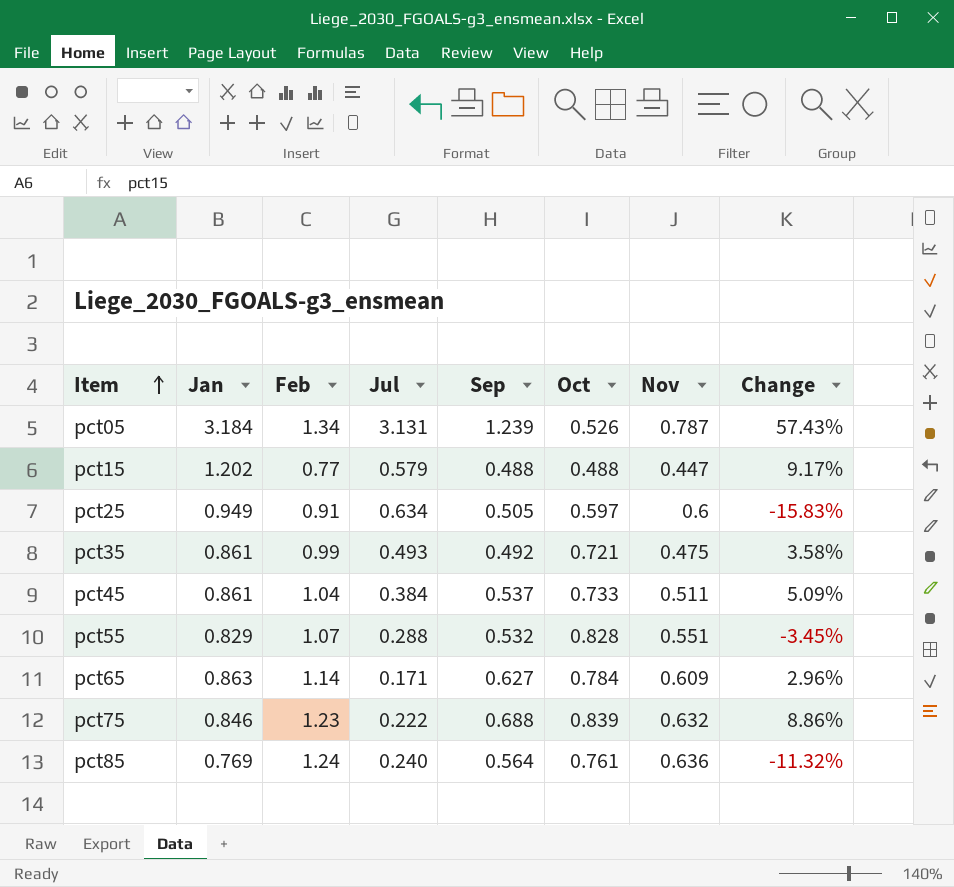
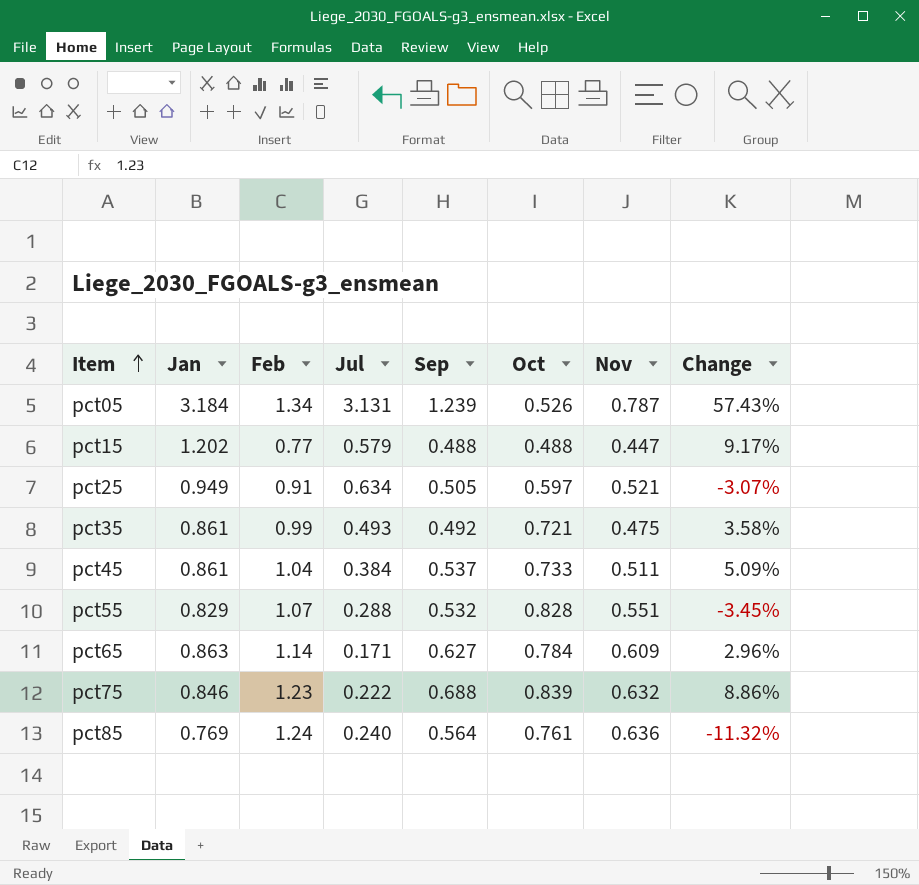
pct25 | Nov: 0.6 -> 0.521
pct25 | Change: -15.83% -> -3.07%

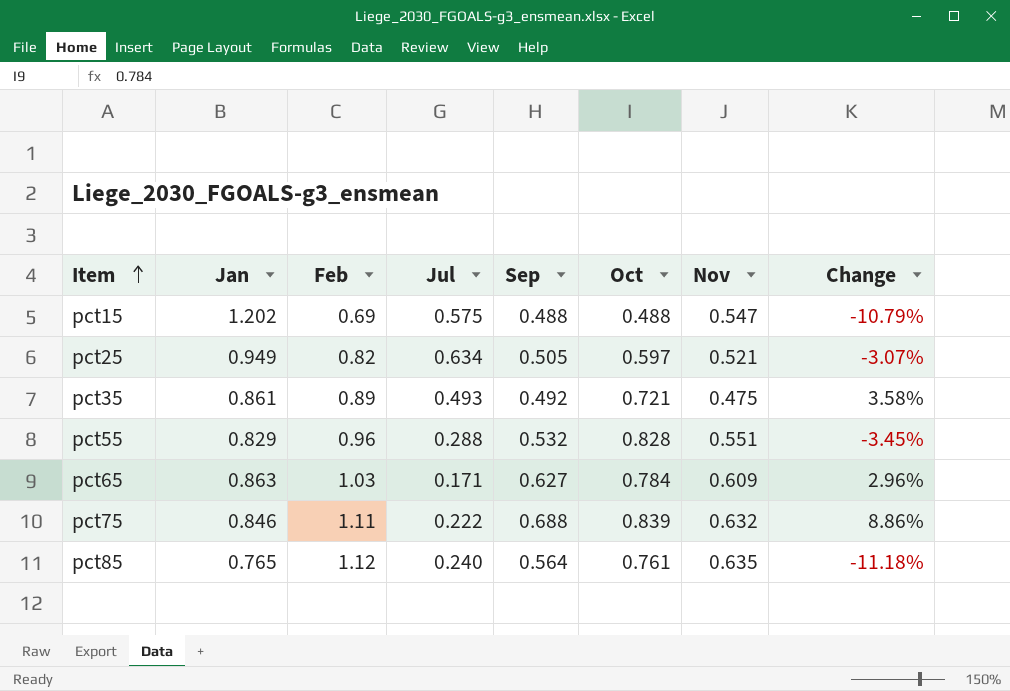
row pct05: 3.184 | 1.34 | 3.131 | 1.239 | 0.526 | 0.787 | 57.43% -> none
row pct45: 0.861 | 1.04 | 0.384 | 0.537 | 0.733 | 0.511 | 5.09% -> none
pct15 | Feb: 0.77 -> 0.69
pct15 | Jul: 0.579 -> 0.575
pct15 | Nov: 0.447 -> 0.547
pct15 | Change: 9.17% -> -10.79%
pct25 | Feb: 0.91 -> 0.82
pct35 | Feb: 0.99 -> 0.89
pct55 | Feb: 1.07 -> 0.96
pct65 | Feb: 1.14 -> 1.03
pct75 | Feb: 1.23 -> 1.11
pct85 | Jan: 0.769 -> 0.765
pct85 | Feb: 1.24 -> 1.12
pct85 | Nov: 0.636 -> 0.635
pct85 | Change: -11.32% -> -11.18%

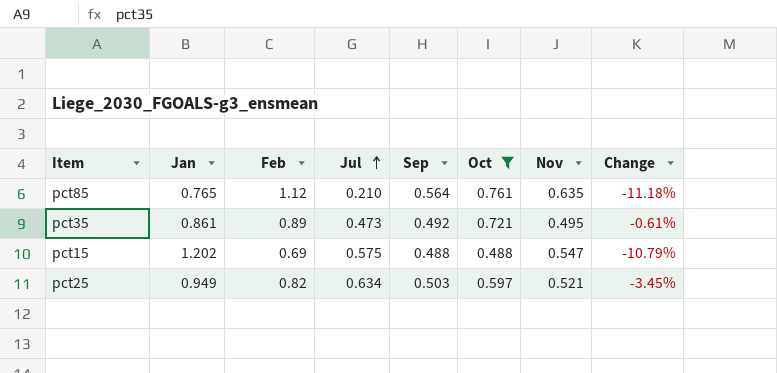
filter: none -> Oct <= 0.761
row order: Item ascending -> Jul ascending
pct85 | Jul: 0.240 -> 0.210
pct35 | Jul: 0.493 -> 0.473
pct35 | Nov: 0.475 -> 0.495
pct35 | Change: 3.58% -> -0.61%
pct25 | Sep: 0.505 -> 0.503
pct25 | Change: -3.07% -> -3.45%

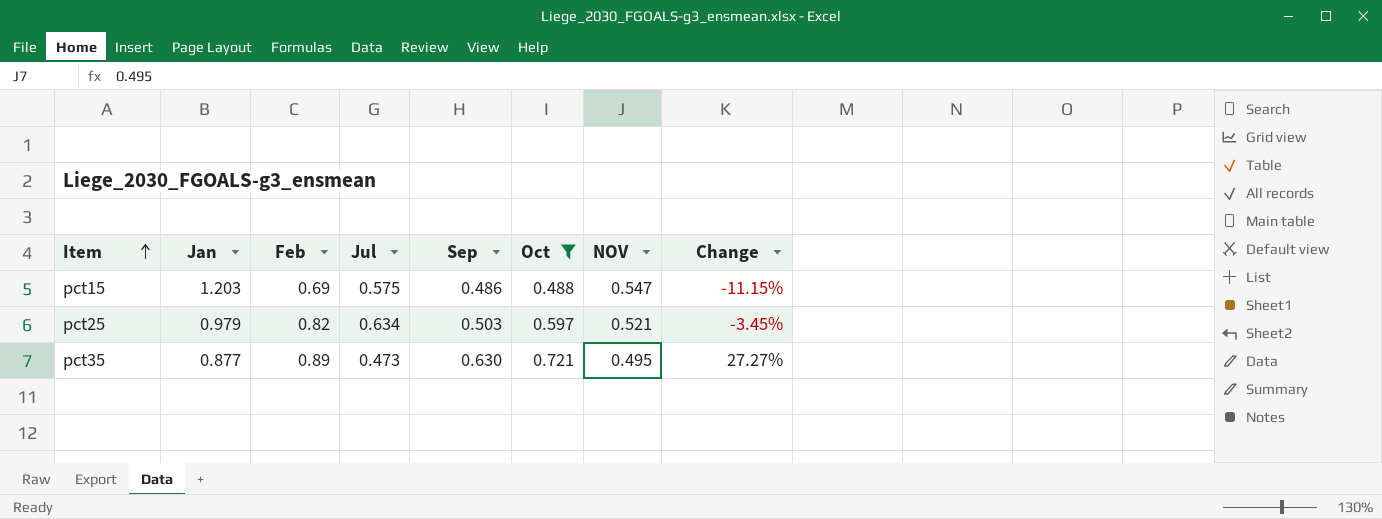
row order: Jul ascending -> Item ascending
column name: Nov -> NOV
row pct85: 0.765 | 1.12 | 0.210 | 0.564 | 0.761 | 0.635 | -11.18% -> none
pct15 | Jan: 1.202 -> 1.203
pct15 | Sep: 0.488 -> 0.486
pct15 | Change: -10.79% -> -11.15%
pct25 | Jan: 0.949 -> 0.979
pct35 | Jan: 0.861 -> 0.877
pct35 | Sep: 0.492 -> 0.630
pct35 | Change: -0.61% -> 27.27%

